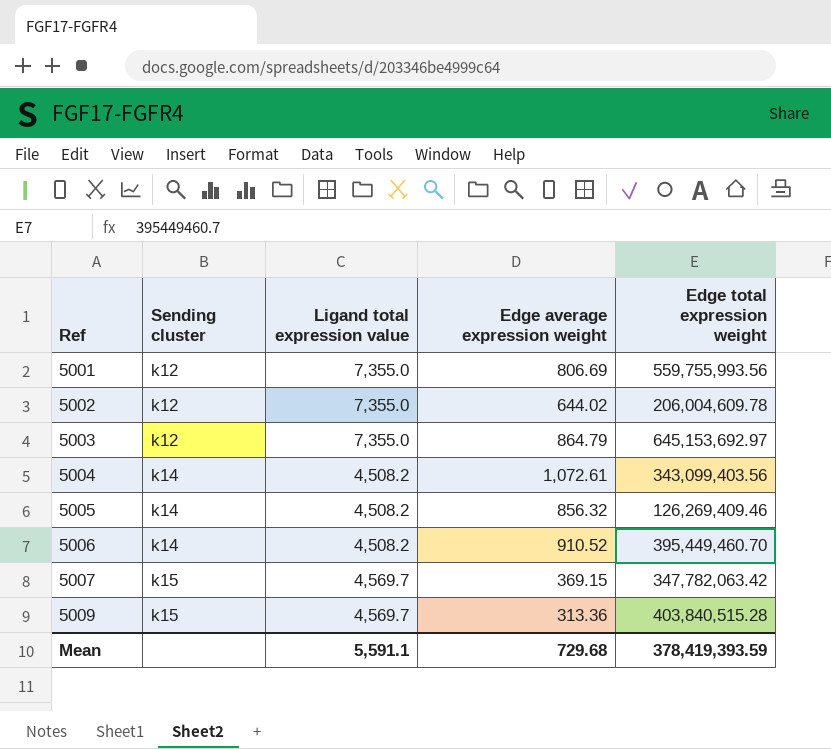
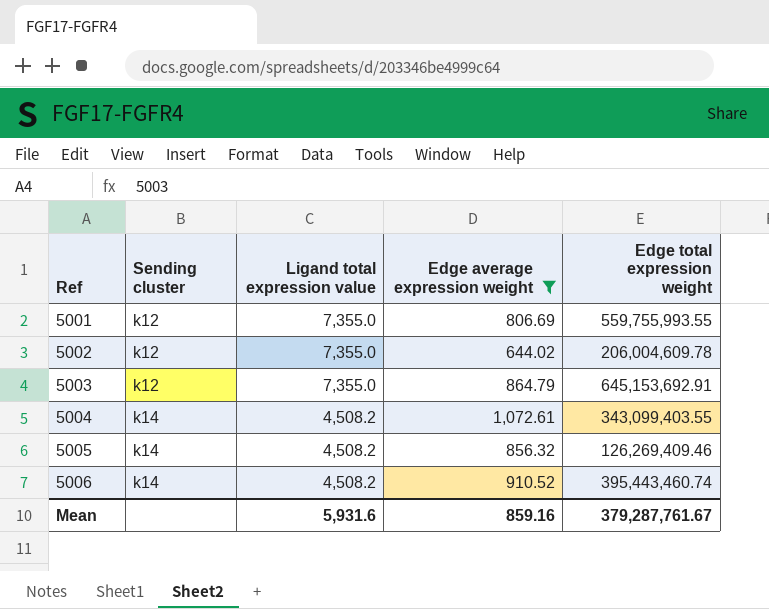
filter: none -> Edge average expression weight >= 644.02
5001 | Edge total expression weight: 559,755,993.56 -> 559,755,993.55
5003 | Edge total expression weight: 645,153,692.97 -> 645,153,692.91
5004 | Edge total expression weight: 343,099,403.56 -> 343,099,403.55
5006 | Edge total expression weight: 395,449,460.70 -> 395,443,460.74
Mean | Ligand total expression value: 5,591.1 -> 5,931.6
Mean | Edge average expression weight: 729.68 -> 859.16
Mean | Edge total expression weight: 378,419,393.59 -> 379,287,761.67

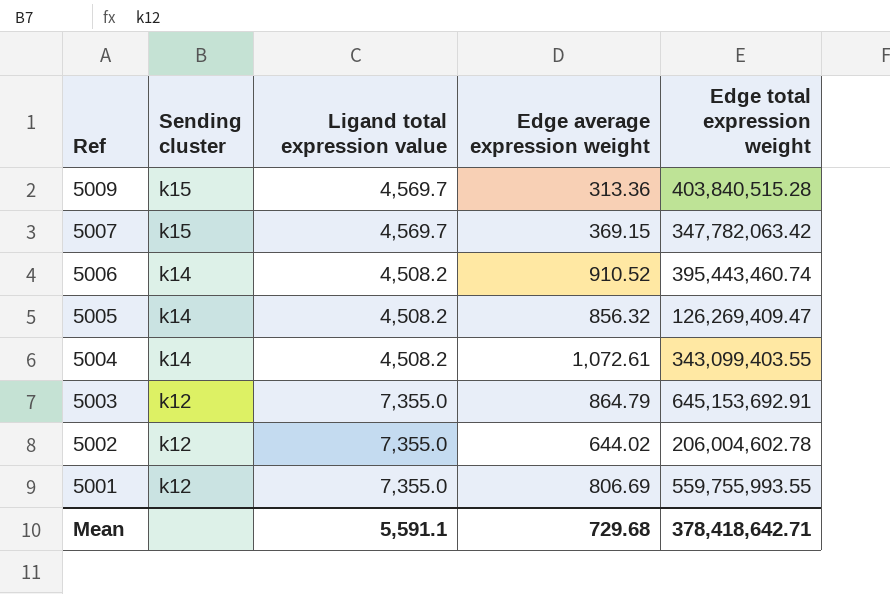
filter: Edge average expression weight >= 644.02 -> none
row order: Ref ascending -> Ref descending
5005 | Edge total expression weight: 126,269,409.46 -> 126,269,409.47
5002 | Edge total expression weight: 206,004,609.78 -> 206,004,602.78
Mean | Ligand total expression value: 5,931.6 -> 5,591.1
Mean | Edge average expression weight: 859.16 -> 729.68
Mean | Edge total expression weight: 379,287,761.67 -> 378,418,642.71

